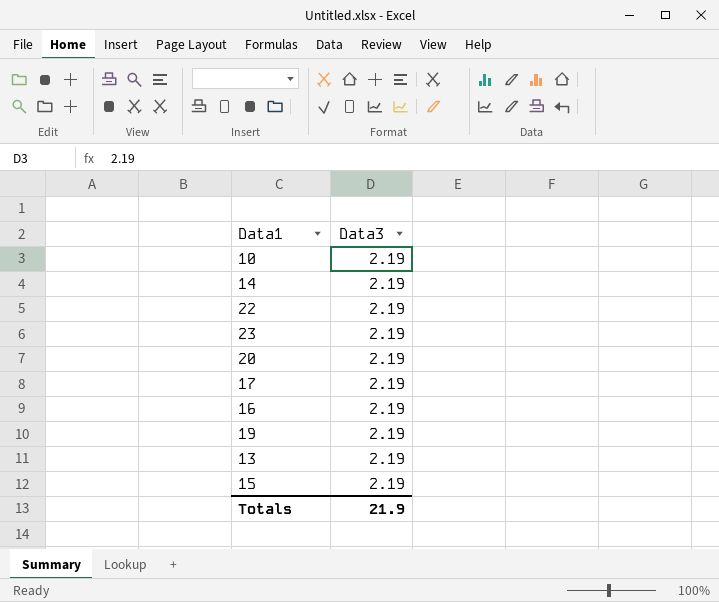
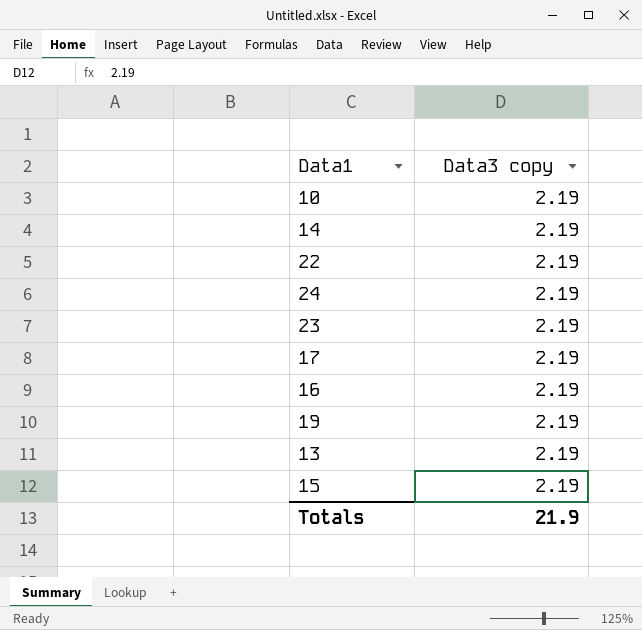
column name: Data3 -> Data3 copy
row 20: 2.19 -> none
row 24: none -> 2.19

